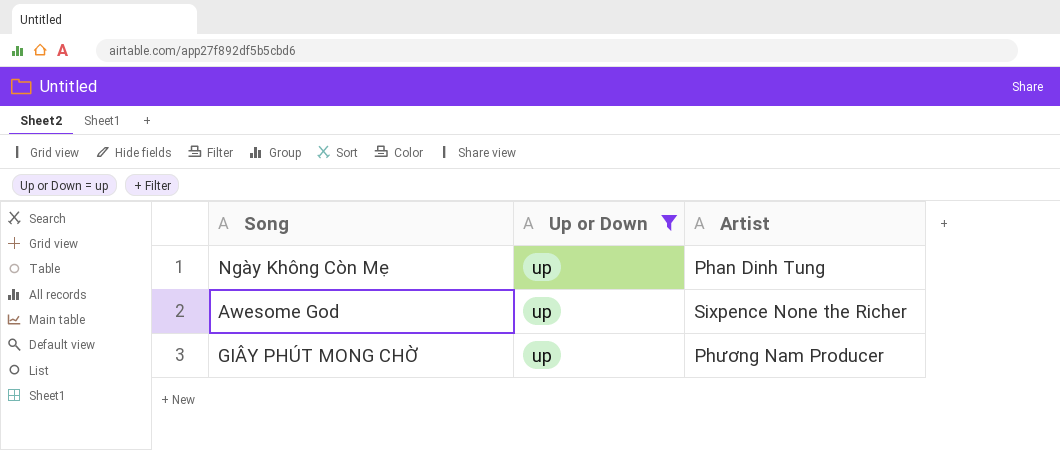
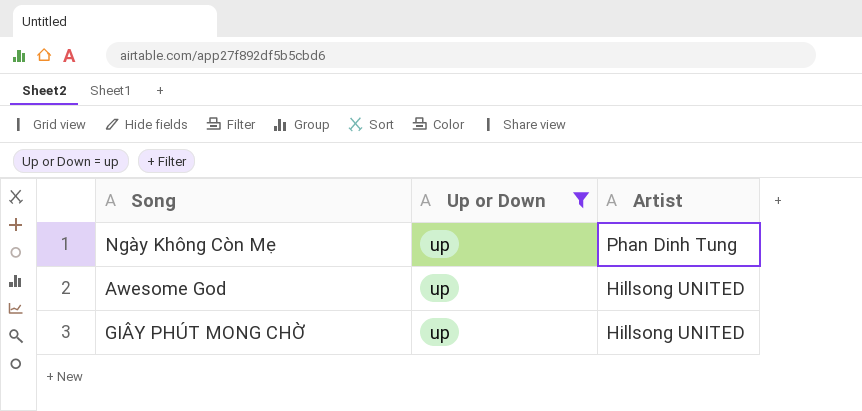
Awesome God | Artist: Sixpence None the Richer -> Hillsong UNITED
GIÂY PHÚT MONG CHỜ | Artist: Phương Nam Producer -> Hillsong UNITED

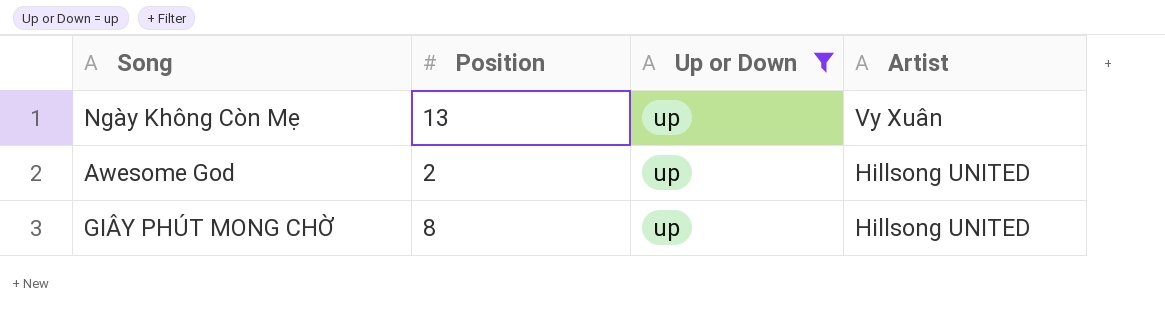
column Position | position: none -> 2
Ngày Không Còn Mẹ | Artist: Phan Dinh Tung -> Vy Xuân

